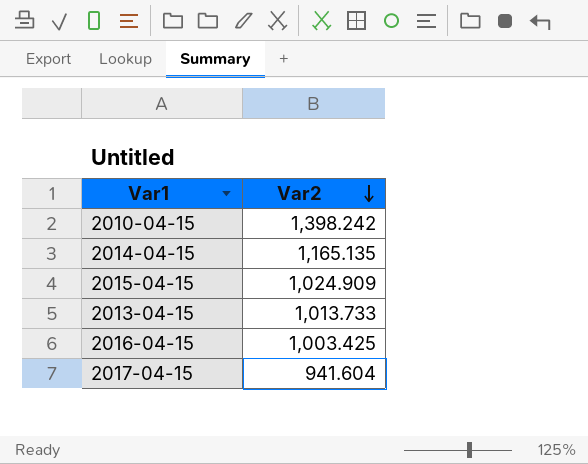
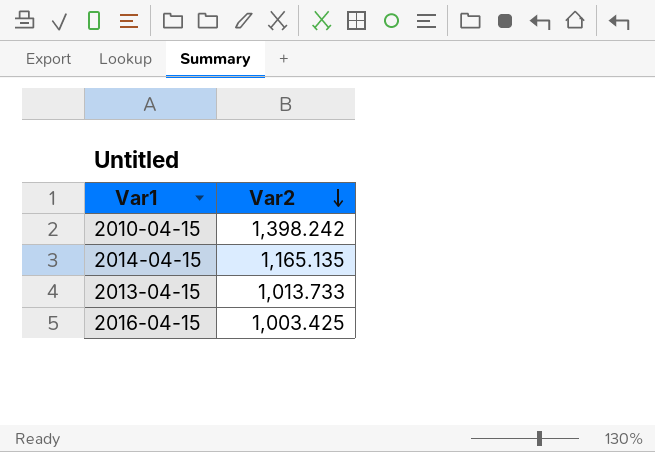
row 2015-04-15: 1,024.909 -> none
row 2017-04-15: 941.604 -> none

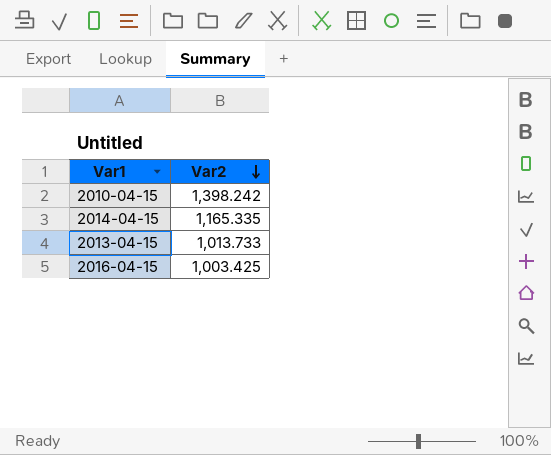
2014-04-15 | Var2: 1,165.135 -> 1,165.335

